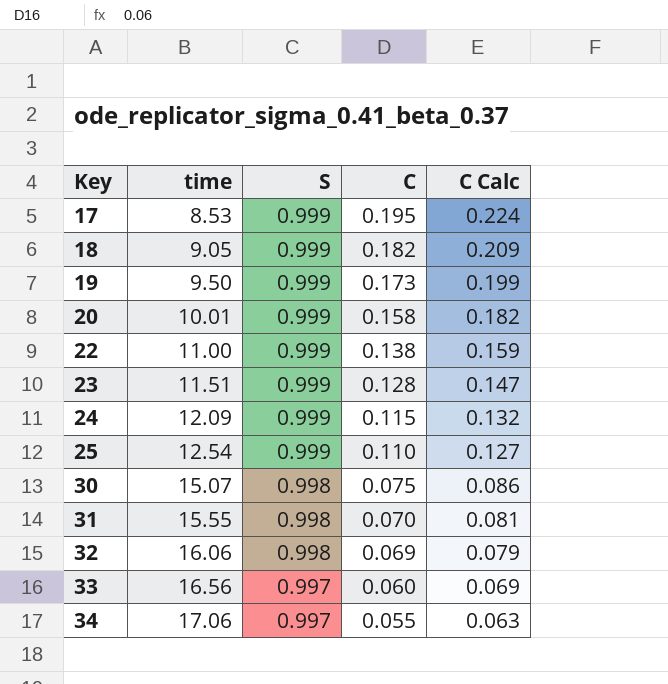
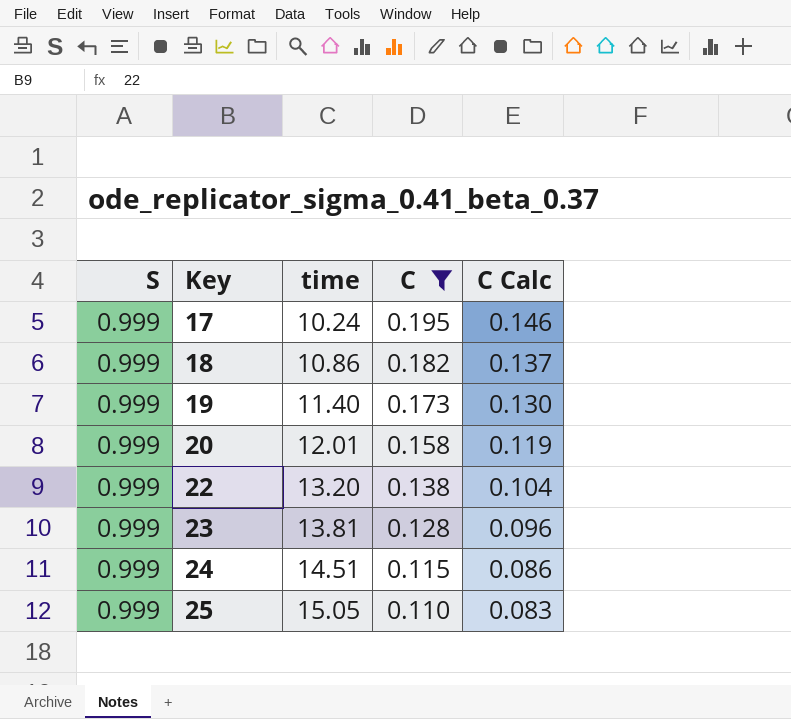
filter: none -> C >= 0.110
column S | position: 3 -> 1
column C Calc | formula: [C] * 1.15 -> [C] * 0.75
17 | time: 8.53 -> 10.24
18 | time: 9.05 -> 10.86
19 | time: 9.50 -> 11.40
20 | time: 10.01 -> 12.01
22 | time: 11.00 -> 13.20
23 | time: 11.51 -> 13.81
24 | time: 12.09 -> 14.51
25 | time: 12.54 -> 15.05

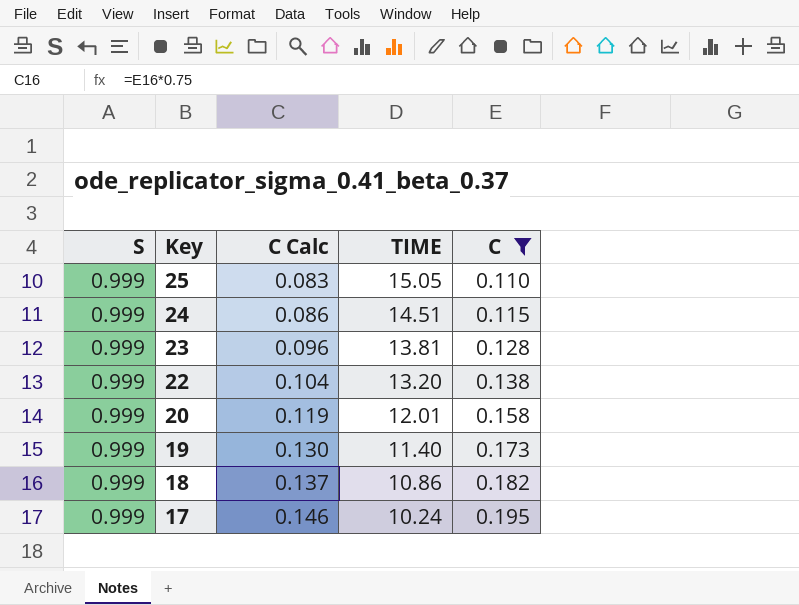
row order: Key ascending -> Key descending
column C Calc | position: 5 -> 3
column name: time -> TIME

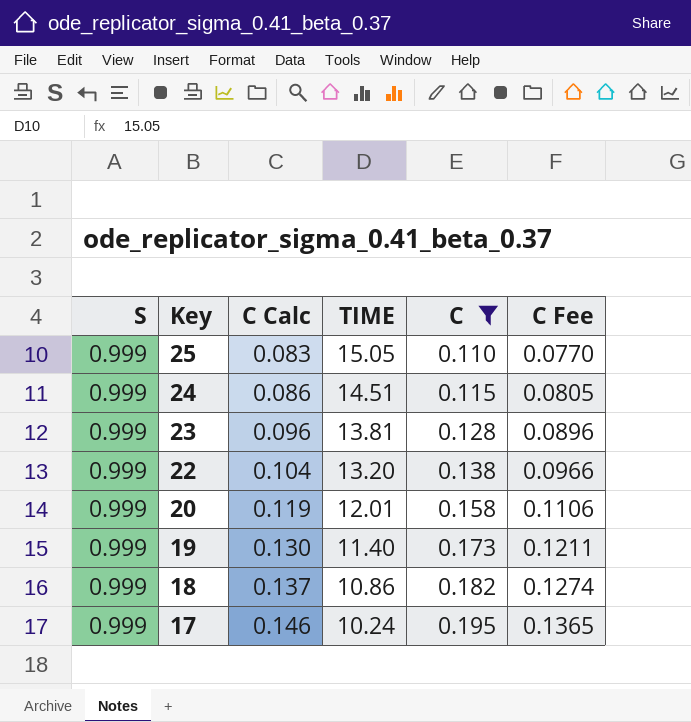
column C Fee | formula: none -> [C] * 0.7

